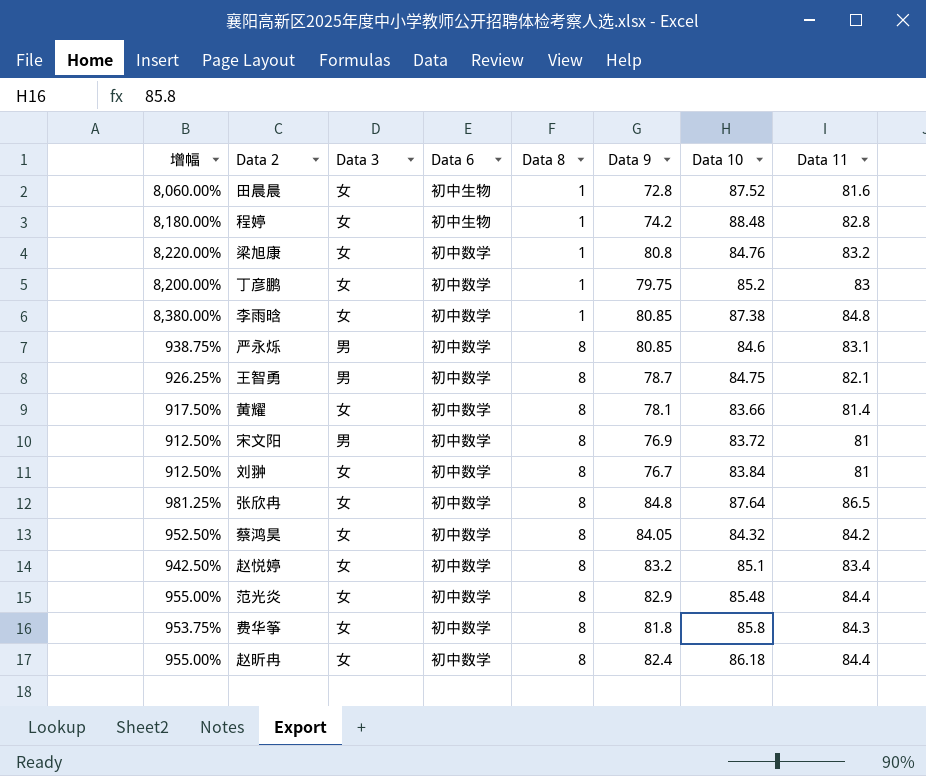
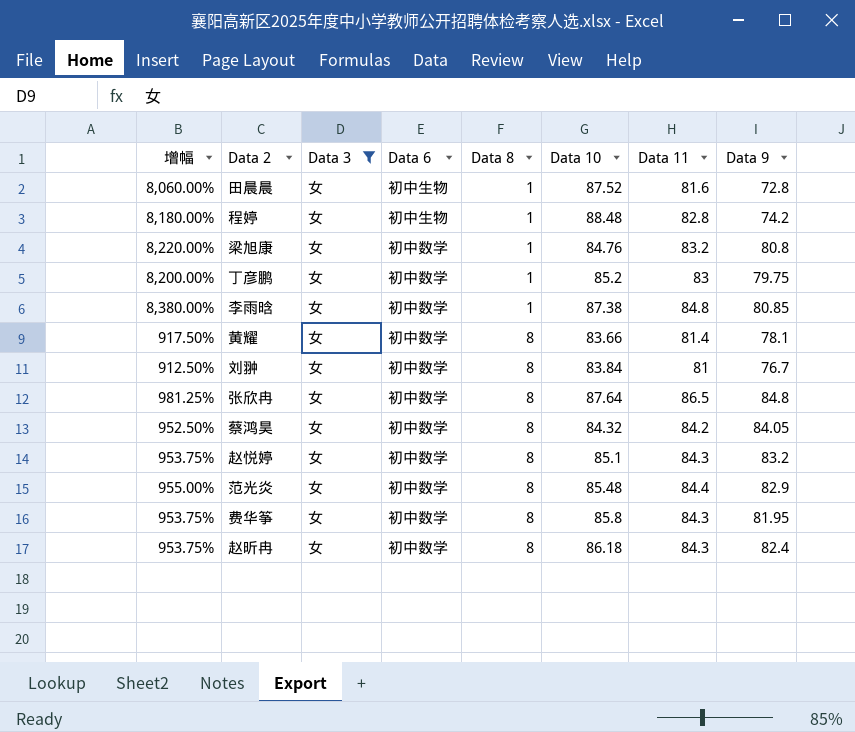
filter: none -> Data 3 = 女
column Data 9 | position: 6 -> 8
赵悦婷 | 增幅: 942.50% -> 953.75%
赵悦婷 | Data 11: 83.4 -> 84.3
费华筝 | Data 9: 81.8 -> 81.95
赵昕冉 | 增幅: 955.00% -> 953.75%
赵昕冉 | Data 11: 84.4 -> 84.3

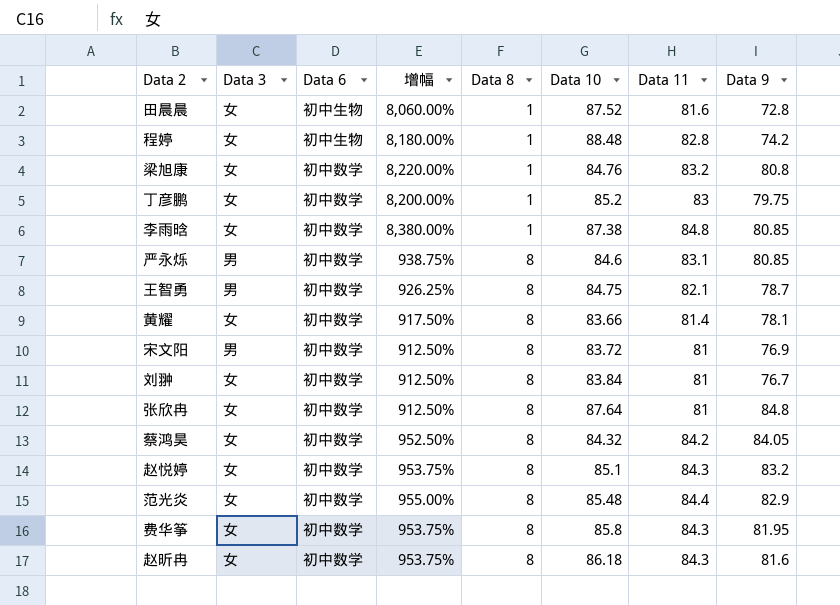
filter: Data 3 = 女 -> none
column 增幅 | position: 1 -> 4
张欣冉 | 增幅: 981.25% -> 912.50%
张欣冉 | Data 11: 86.5 -> 81
赵昕冉 | Data 9: 82.4 -> 81.6

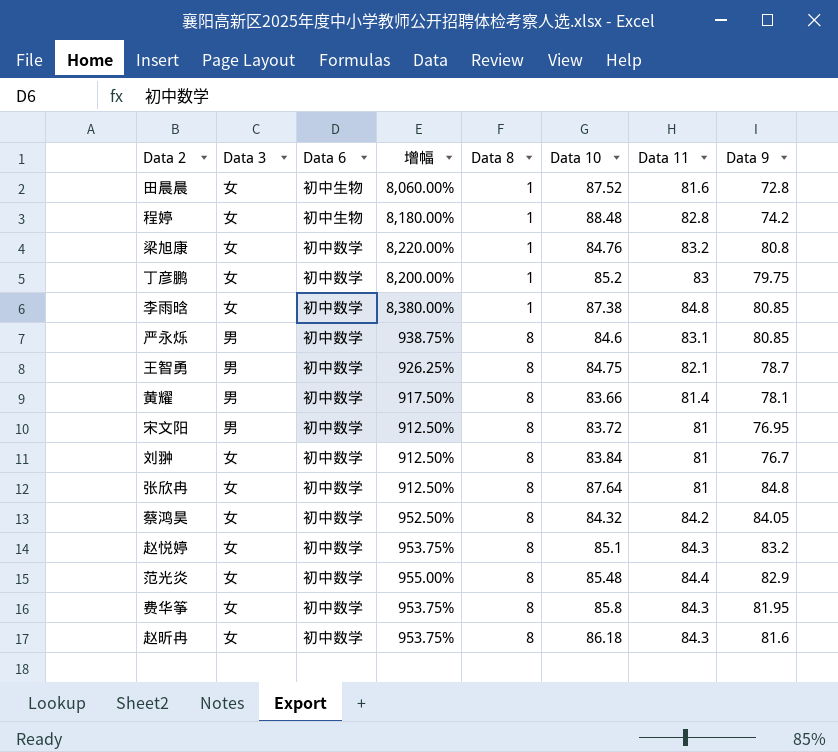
黄耀 | Data 3: 女 -> 男
宋文阳 | Data 9: 76.9 -> 76.95

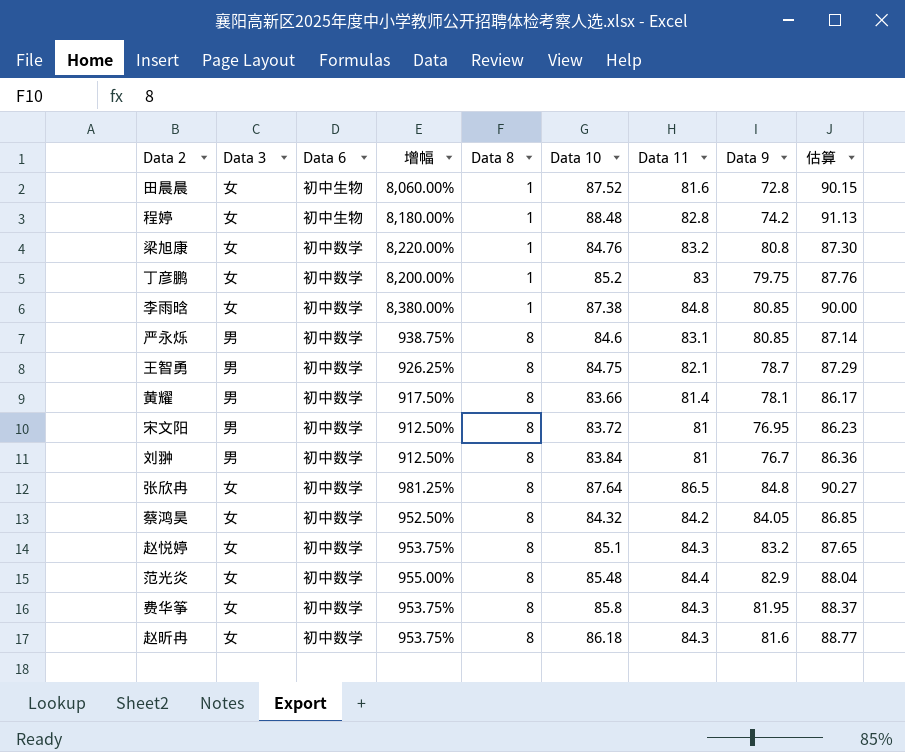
column 估算 | formula: none -> [Data 10] * 1.03
刘翀 | Data 3: 女 -> 男
张欣冉 | 增幅: 912.50% -> 981.25%
张欣冉 | Data 11: 81 -> 86.5

